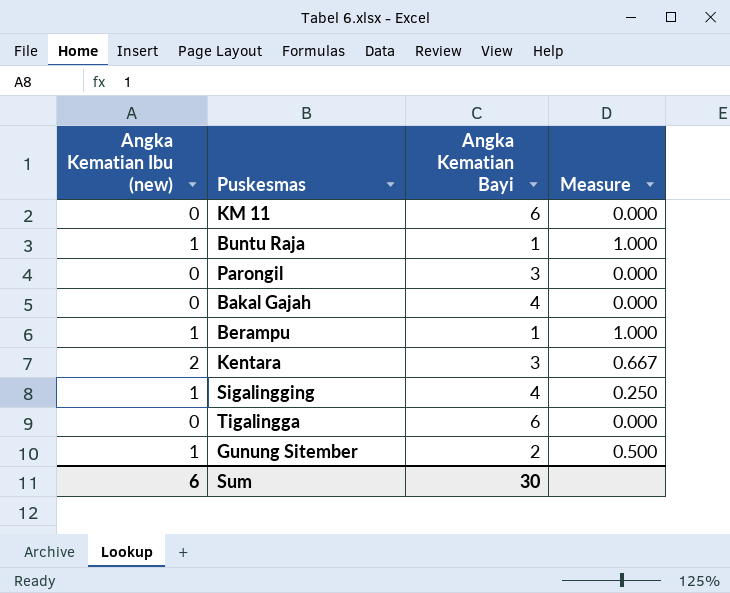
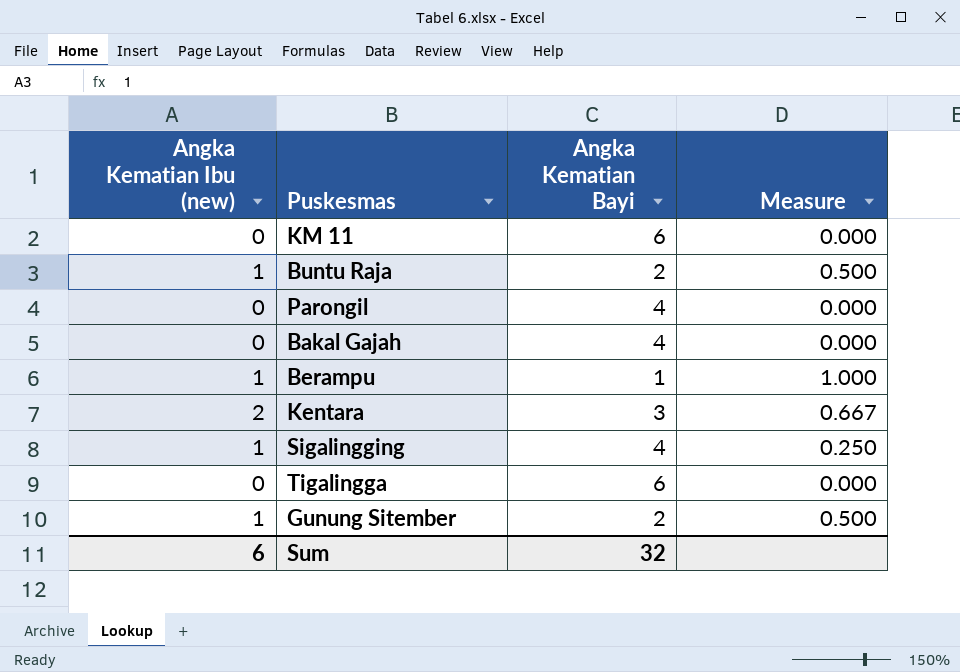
Buntu Raja | Angka Kematian Bayi: 1 -> 2
Buntu Raja | Measure: 1.000 -> 0.500
Parongil | Angka Kematian Bayi: 3 -> 4
Sum | Angka Kematian Bayi: 30 -> 32

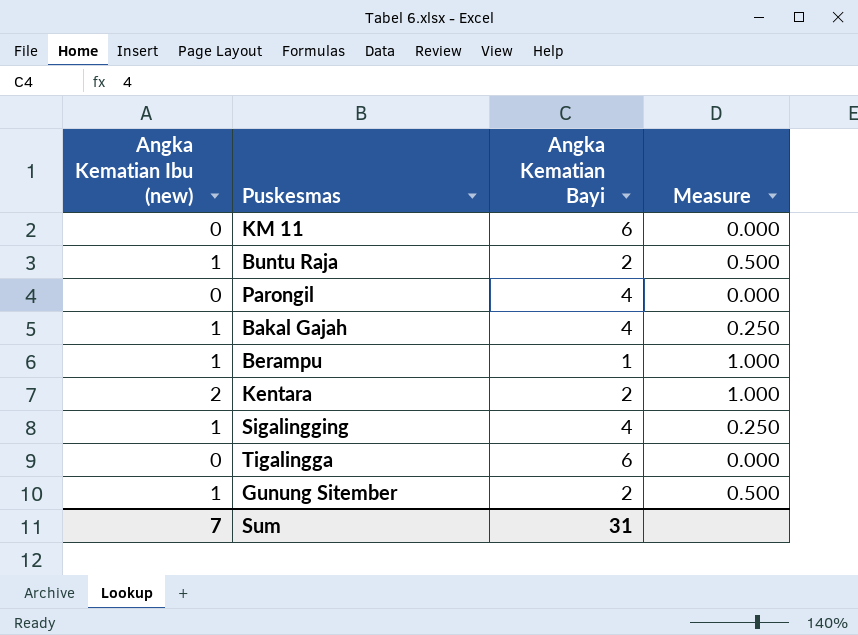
Bakal Gajah | Angka Kematian Ibu (new): 0 -> 1
Bakal Gajah | Measure: 0.000 -> 0.250
Kentara | Angka Kematian Bayi: 3 -> 2
Kentara | Measure: 0.667 -> 1.000
Sum | Angka Kematian Ibu (new): 6 -> 7
Sum | Angka Kematian Bayi: 32 -> 31

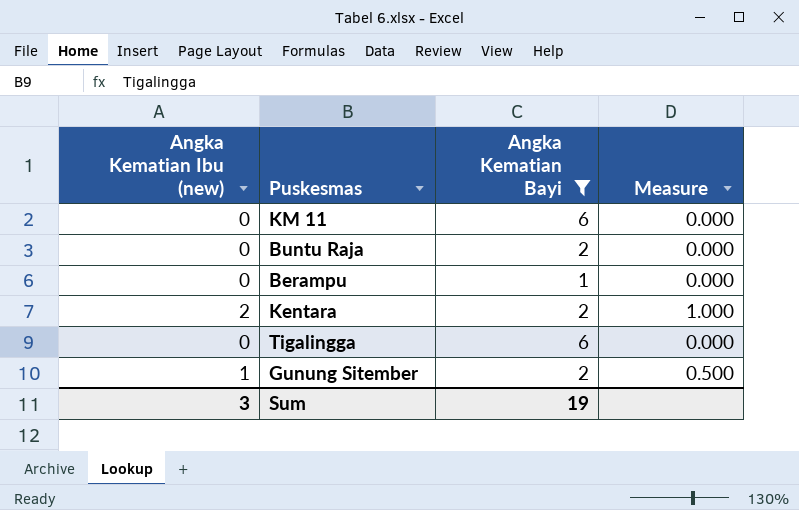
filter: none -> Angka Kematian Bayi != 4
Buntu Raja | Angka Kematian Ibu (new): 1 -> 0
Buntu Raja | Measure: 0.500 -> 0.000
Berampu | Angka Kematian Ibu (new): 1 -> 0
Berampu | Measure: 1.000 -> 0.000
Sum | Angka Kematian Ibu (new): 7 -> 3
Sum | Angka Kematian Bayi: 31 -> 19

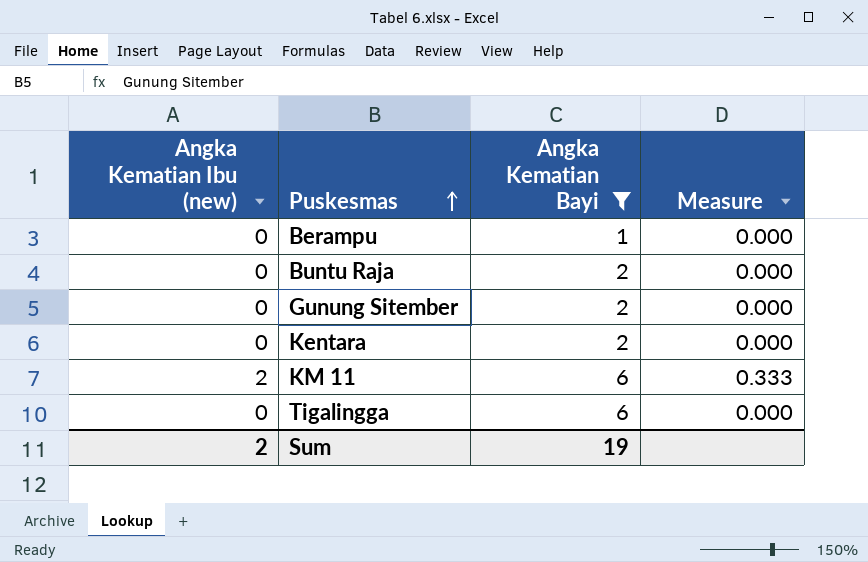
row order: none -> Puskesmas ascending
Gunung Sitember | Angka Kematian Ibu (new): 1 -> 0
Gunung Sitember | Measure: 0.500 -> 0.000
Kentara | Angka Kematian Ibu (new): 2 -> 0
Kentara | Measure: 1.000 -> 0.000
KM 11 | Angka Kematian Ibu (new): 0 -> 2
KM 11 | Measure: 0.000 -> 0.333
Sum | Angka Kematian Ibu (new): 3 -> 2

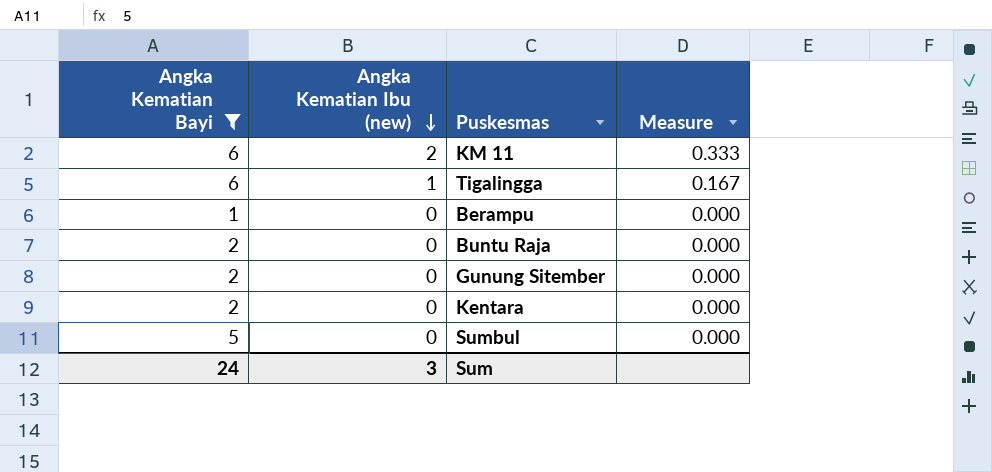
row order: Puskesmas ascending -> Angka Kematian Ibu (new) descending
column Angka Kematian Bayi | position: 3 -> 1
Tigalingga | Angka Kematian Ibu (new): 0 -> 1
Tigalingga | Measure: 0.000 -> 0.167
row Sumbul: none -> 5 | 0 | 0.000
Sum | Angka Kematian Bayi: 19 -> 24
Sum | Angka Kematian Ibu (new): 2 -> 3

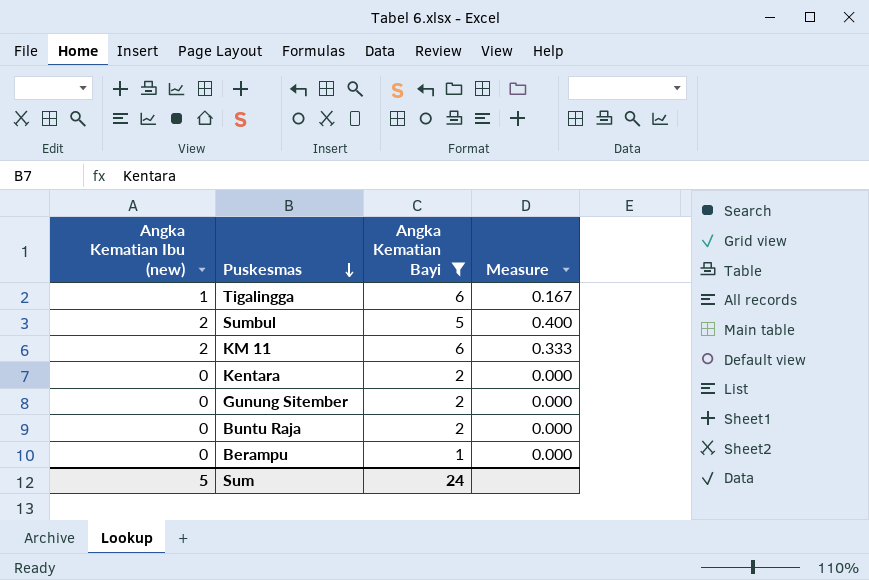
row order: Angka Kematian Ibu (new) descending -> Puskesmas descending
column Angka Kematian Bayi | position: 1 -> 3
Sumbul | Angka Kematian Ibu (new): 0 -> 2
Sumbul | Measure: 0.000 -> 0.400
Sum | Angka Kematian Ibu (new): 3 -> 5

